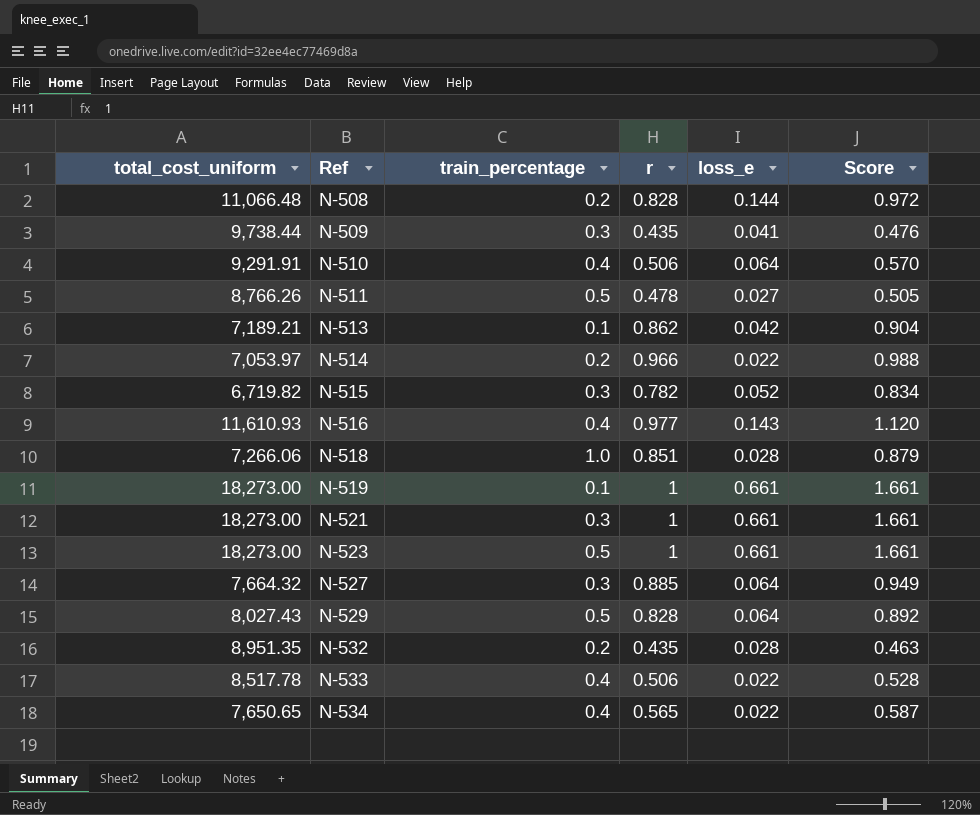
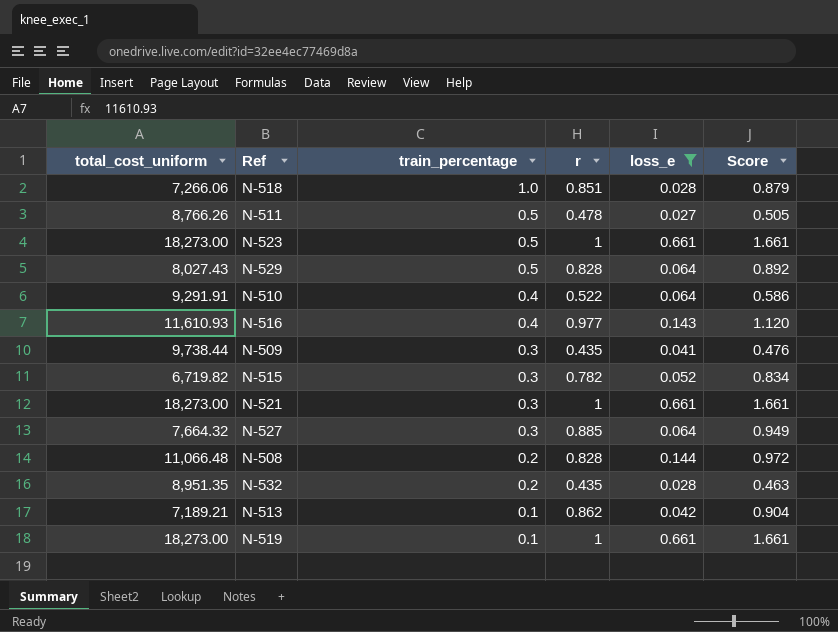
filter: none -> loss_e != 0.022
row order: Ref ascending -> train_percentage descending
N-510 | r: 0.506 -> 0.522
N-510 | Score: 0.570 -> 0.586

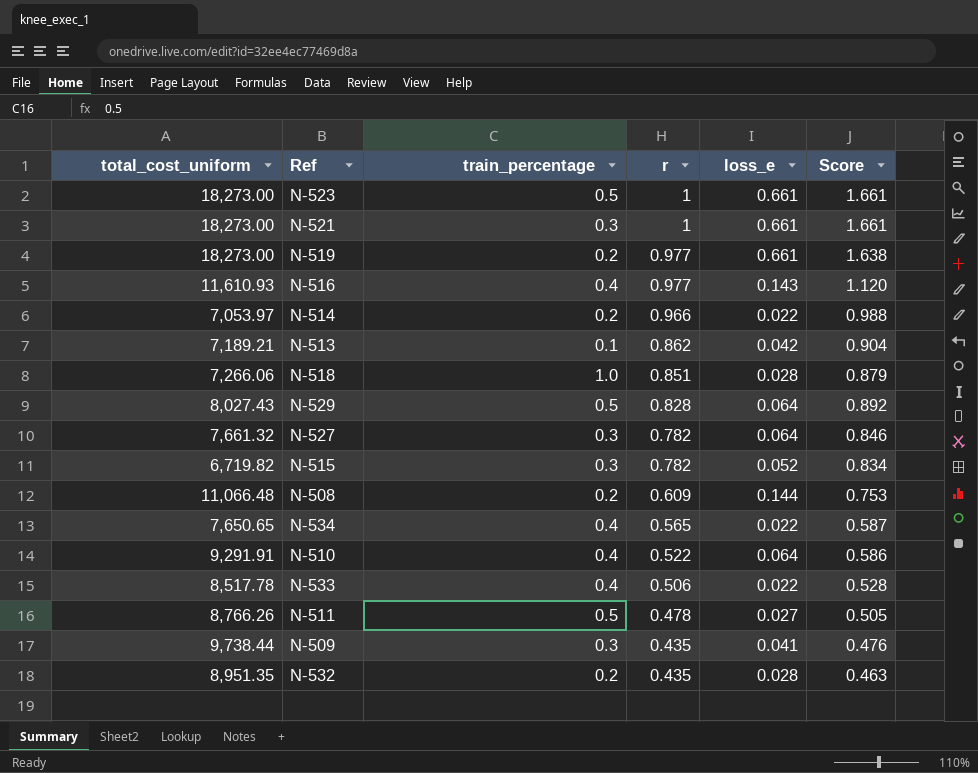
filter: loss_e != 0.022 -> none
row order: train_percentage descending -> r descending
N-519 | train_percentage: 0.1 -> 0.2
N-519 | r: 1 -> 0.977
N-519 | Score: 1.661 -> 1.638
N-527 | total_cost_uniform: 7,664.32 -> 7,661.32
N-527 | r: 0.885 -> 0.782
N-527 | Score: 0.949 -> 0.846
N-508 | r: 0.828 -> 0.609
N-508 | Score: 0.972 -> 0.753

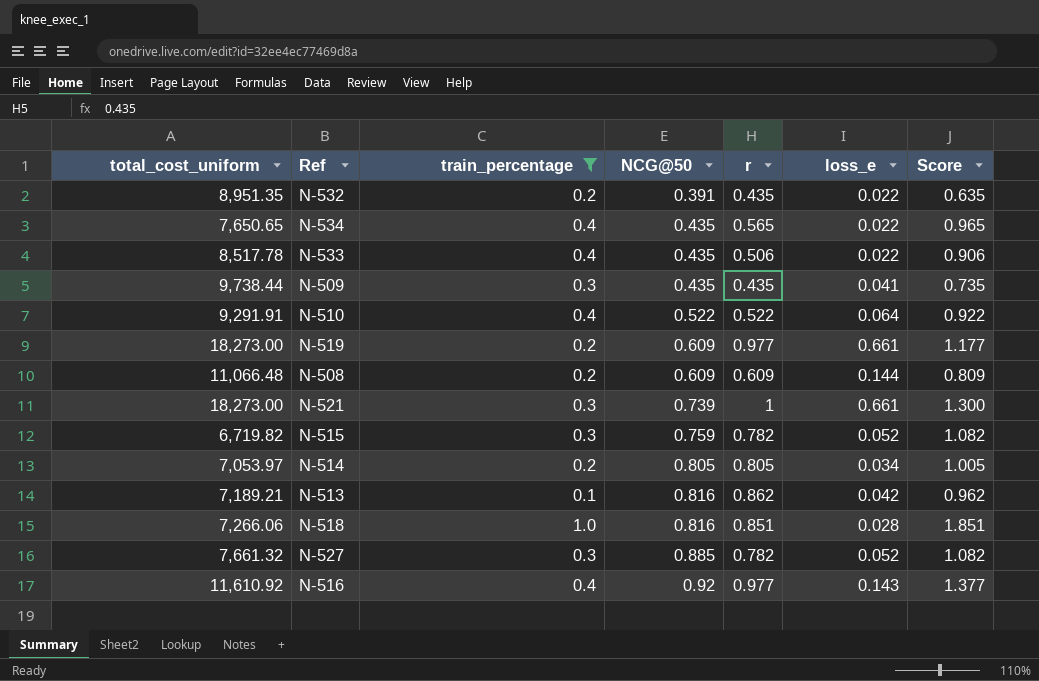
filter: none -> train_percentage != 0.5
row order: r descending -> NCG@50 ascending
column NCG@50 | position: none -> 4
column Score | formula: [r] + [loss_e] -> [train_percentage] + [r]
N-532 | loss_e: 0.028 -> 0.022
N-514 | r: 0.966 -> 0.805
N-514 | loss_e: 0.022 -> 0.034
N-527 | loss_e: 0.064 -> 0.052
N-516 | total_cost_uniform: 11,610.93 -> 11,610.92

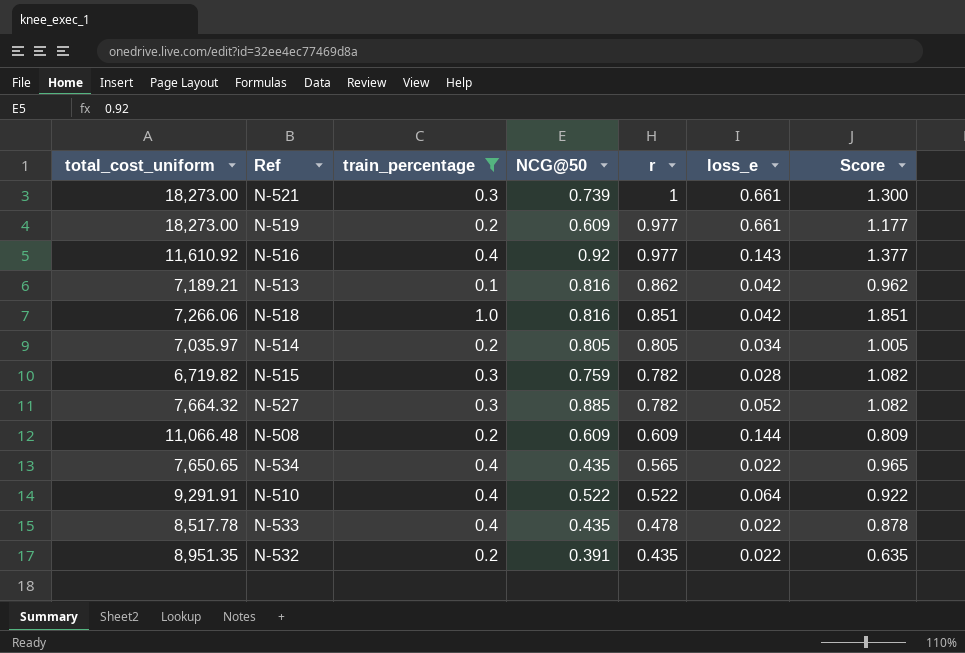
row order: NCG@50 ascending -> r descending
row N-509: 9,738.44 | 0.3 | 0.435 | 0.435 | 0.041 | 0.735 -> none
N-518 | loss_e: 0.028 -> 0.042
N-514 | total_cost_uniform: 7,053.97 -> 7,035.97
N-515 | loss_e: 0.052 -> 0.028
N-527 | total_cost_uniform: 7,661.32 -> 7,664.32
N-533 | r: 0.506 -> 0.478
N-533 | Score: 0.906 -> 0.878

